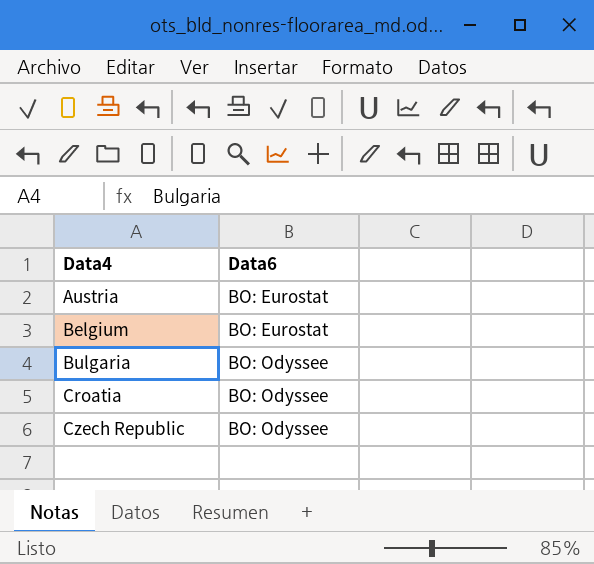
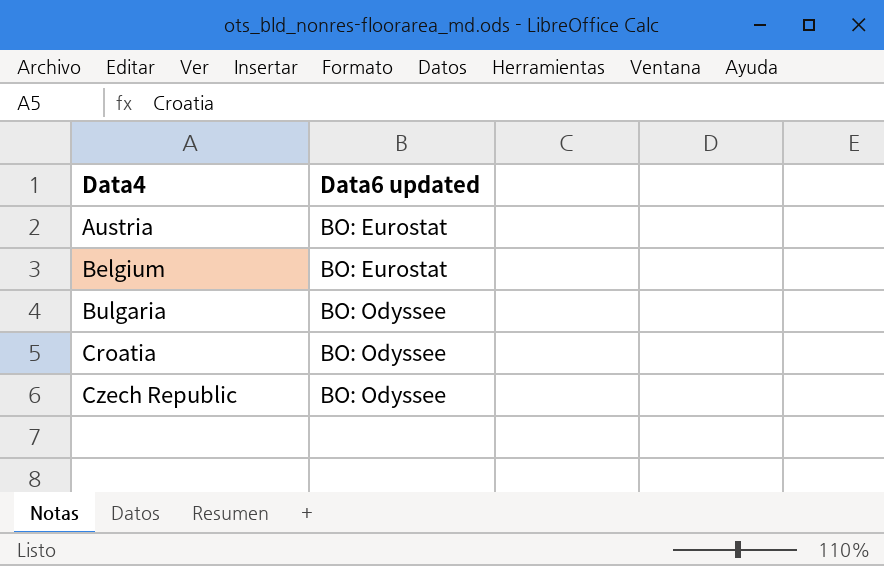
column name: Data6 -> Data6 updated

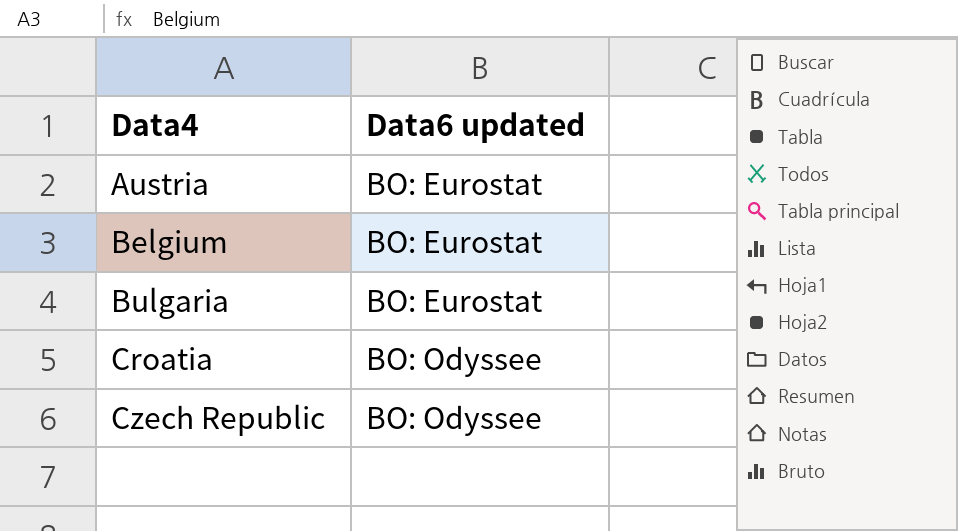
Bulgaria | Data6 updated: BO: Odyssee -> BO: Eurostat

